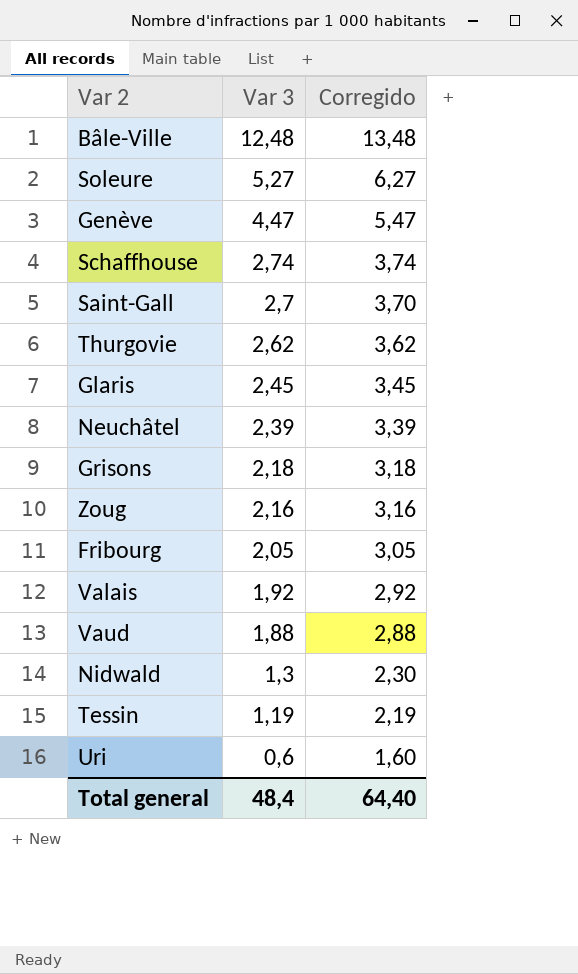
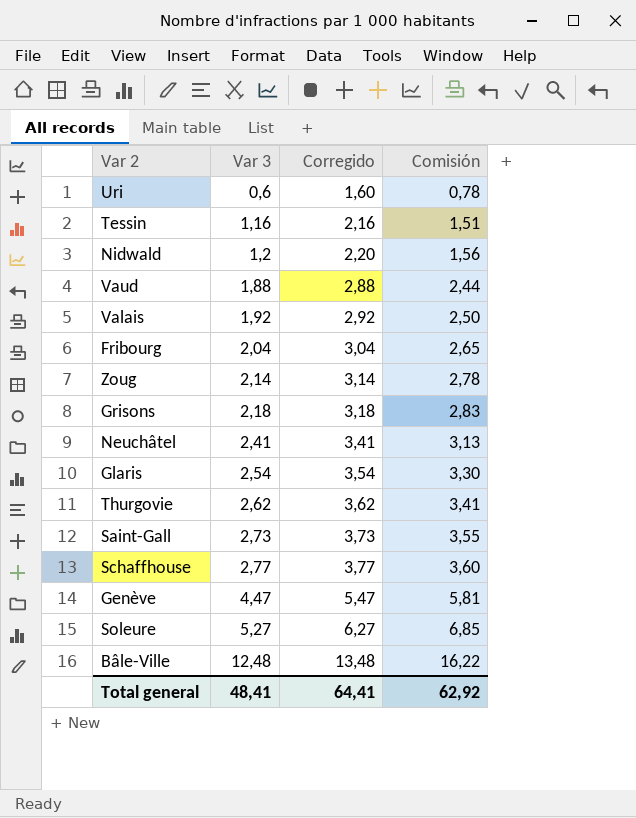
row order: Var 3 descending -> Var 3 ascending
column Comisión | formula: none -> [Var 3] * 1,3
Tessin | Var 3: 1,19 -> 1,16
Tessin | Corregido: 2,19 -> 2,16
Nidwald | Var 3: 1,3 -> 1,2
Nidwald | Corregido: 2,30 -> 2,20
Fribourg | Var 3: 2,05 -> 2,04
Fribourg | Corregido: 3,05 -> 3,04
Zoug | Var 3: 2,16 -> 2,14
Zoug | Corregido: 3,16 -> 3,14
Neuchâtel | Var 3: 2,39 -> 2,41
Neuchâtel | Corregido: 3,39 -> 3,41
Glaris | Var 3: 2,45 -> 2,54
Glaris | Corregido: 3,45 -> 3,54
Saint-Gall | Var 3: 2,7 -> 2,73
Saint-Gall | Corregido: 3,70 -> 3,73
Schaffhouse | Var 3: 2,74 -> 2,77
Schaffhouse | Corregido: 3,74 -> 3,77
Total general | Var 3: 48,4 -> 48,41
Total general | Corregido: 64,40 -> 64,41

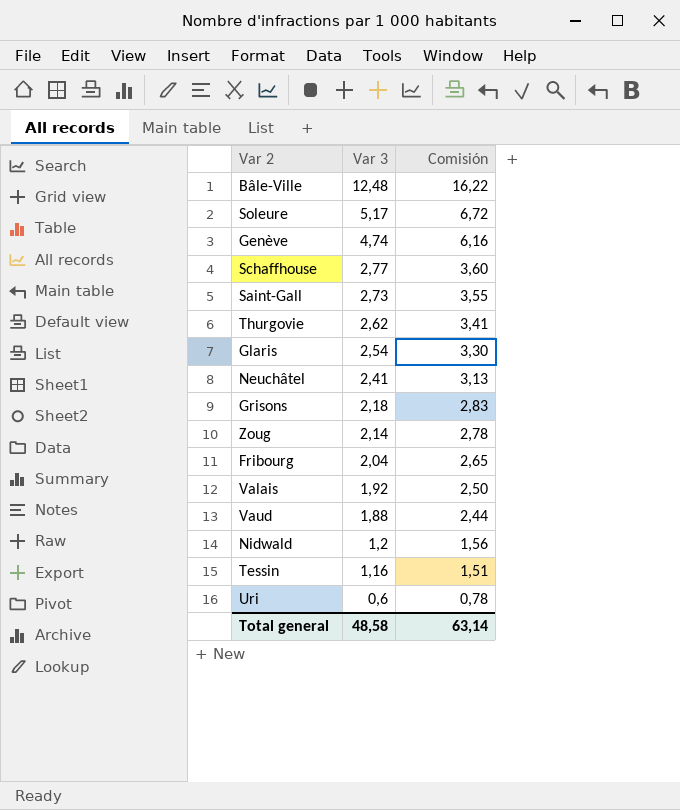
row order: Var 3 ascending -> Var 3 descending
column Corregido | formula: [Var 3] + 1 -> none
Soleure | Var 3: 5,27 -> 5,17
Soleure | Comisión: 6,85 -> 6,72
Genève | Var 3: 4,47 -> 4,74
Genève | Comisión: 5,81 -> 6,16
Total general | Var 3: 48,41 -> 48,58
Total general | Comisión: 62,92 -> 63,14

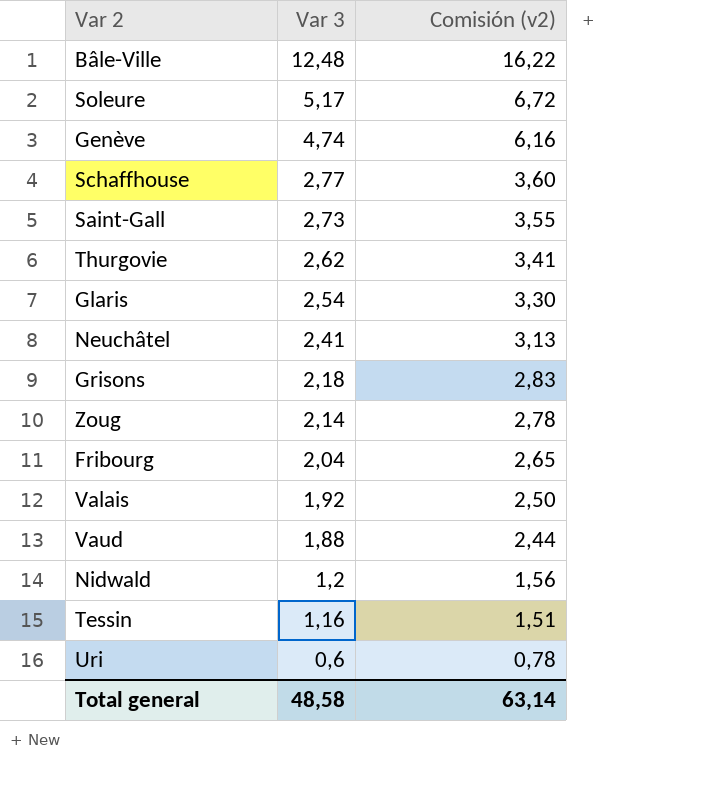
column name: Comisión -> Comisión (v2)

